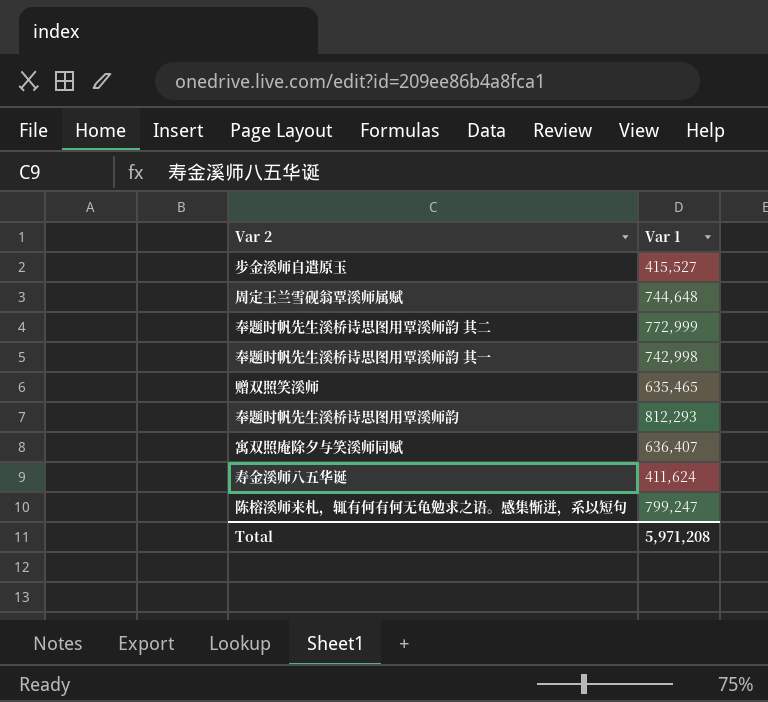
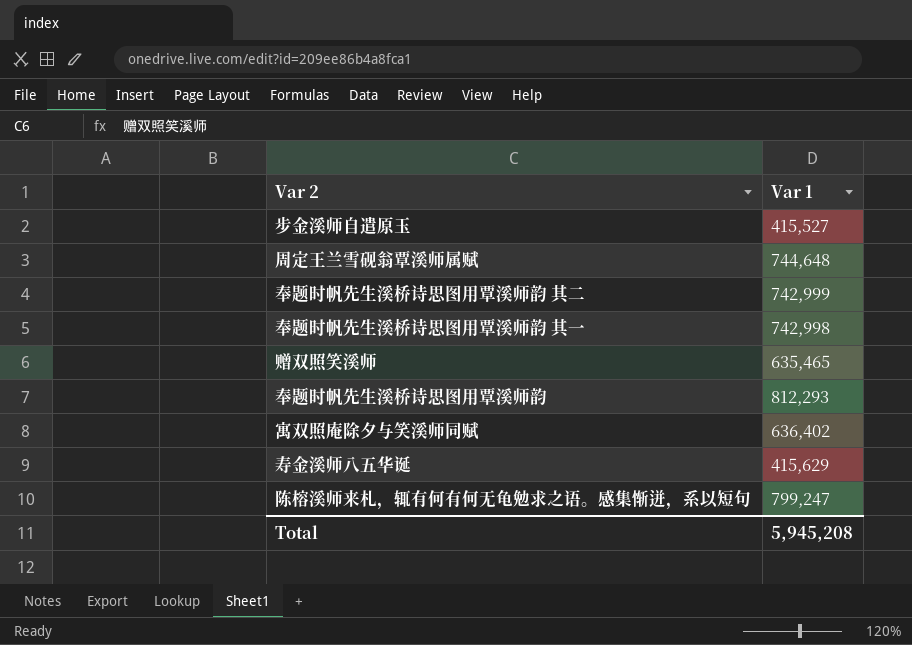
奉题时帆先生溪桥诗思图用覃溪师韵 其二 | Var 1: 772,999 -> 742,999
寓双照庵除夕与笑溪师同赋 | Var 1: 636,407 -> 636,402
寿金溪师八五华诞 | Var 1: 411,624 -> 415,629
Total | Var 1: 5,971,208 -> 5,945,208

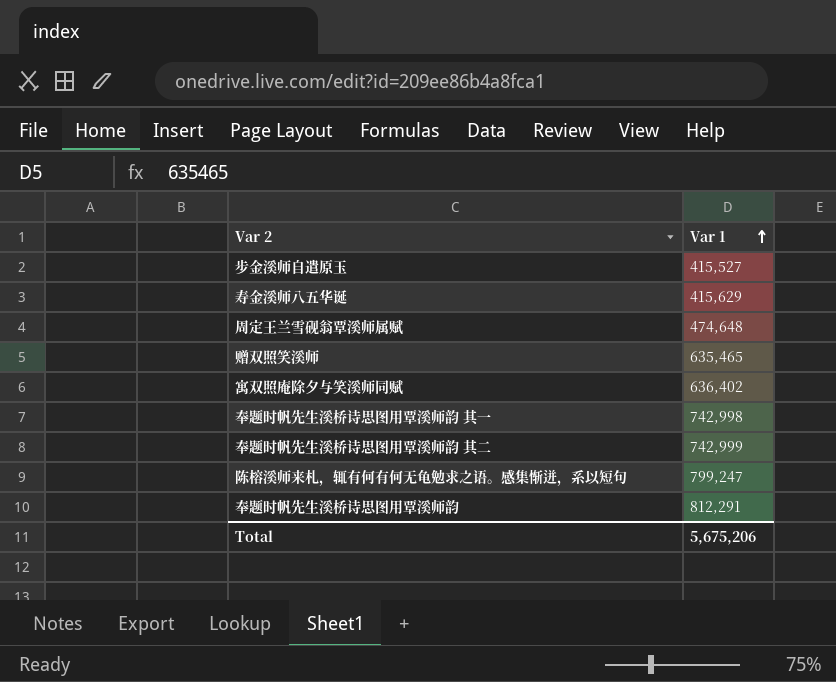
row order: none -> Var 1 ascending
周定王兰雪砚翁覃溪师属赋 | Var 1: 744,648 -> 474,648
奉题时帆先生溪桥诗思图用覃溪师韵 | Var 1: 812,293 -> 812,291
Total | Var 1: 5,945,208 -> 5,675,206

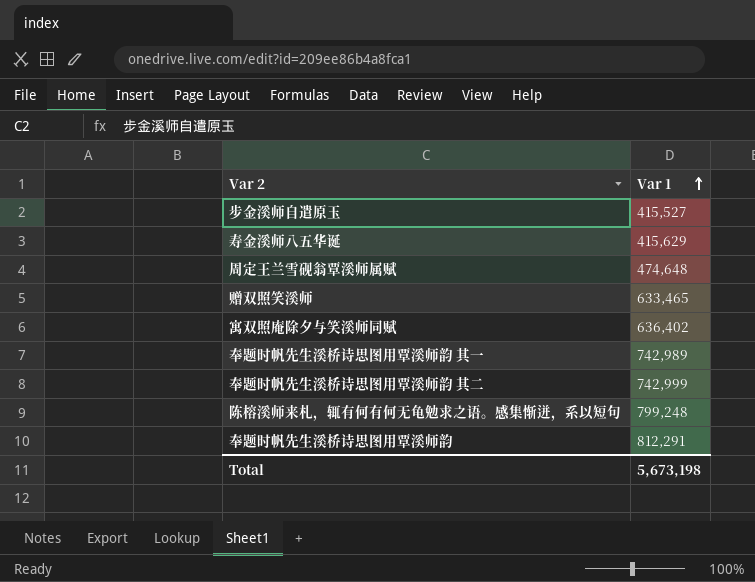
赠双照笑溪师 | Var 1: 635,465 -> 633,465
奉题时帆先生溪桥诗思图用覃溪师韵 其一 | Var 1: 742,998 -> 742,989
陈榕溪师来札，辄有何有何无龟勉求之语。感集惭迸，系以短句 | Var 1: 799,247 -> 799,248
Total | Var 1: 5,675,206 -> 5,673,198

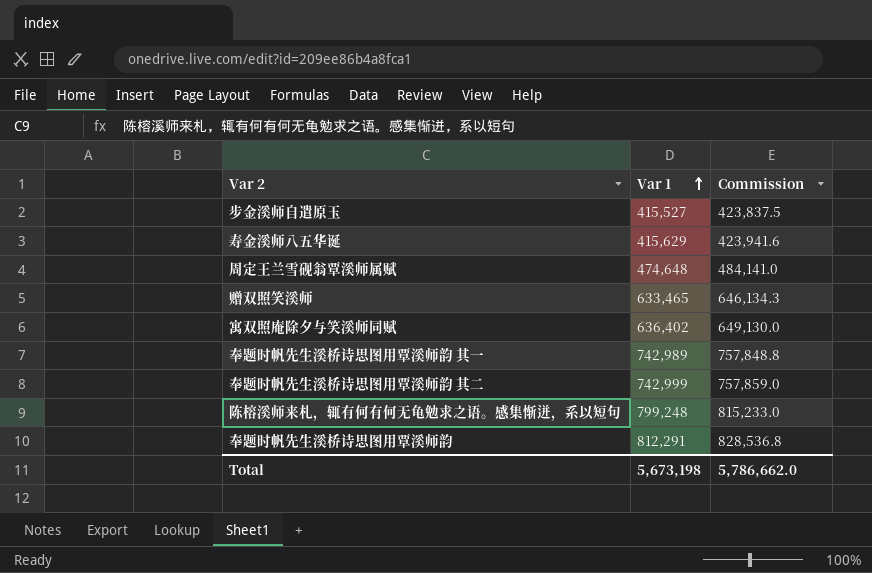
column Commission | formula: none -> [Var 1] * 1.02

